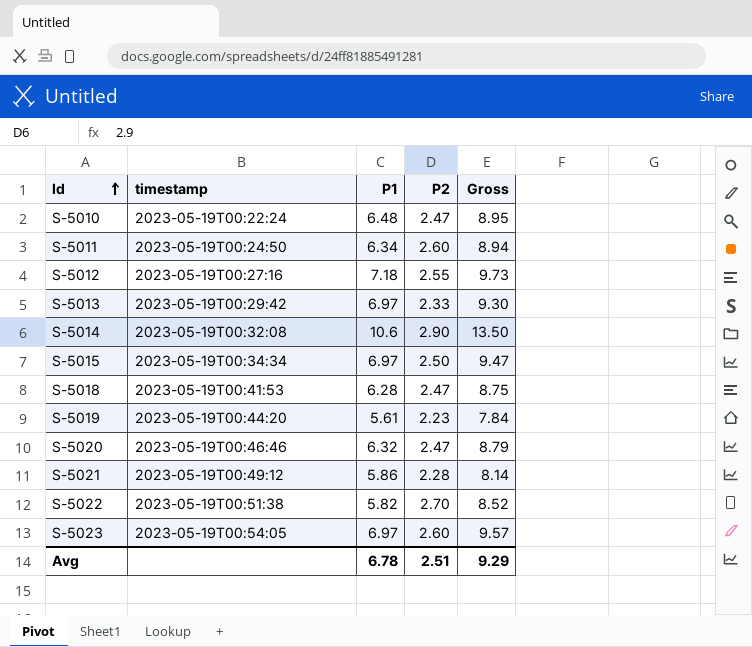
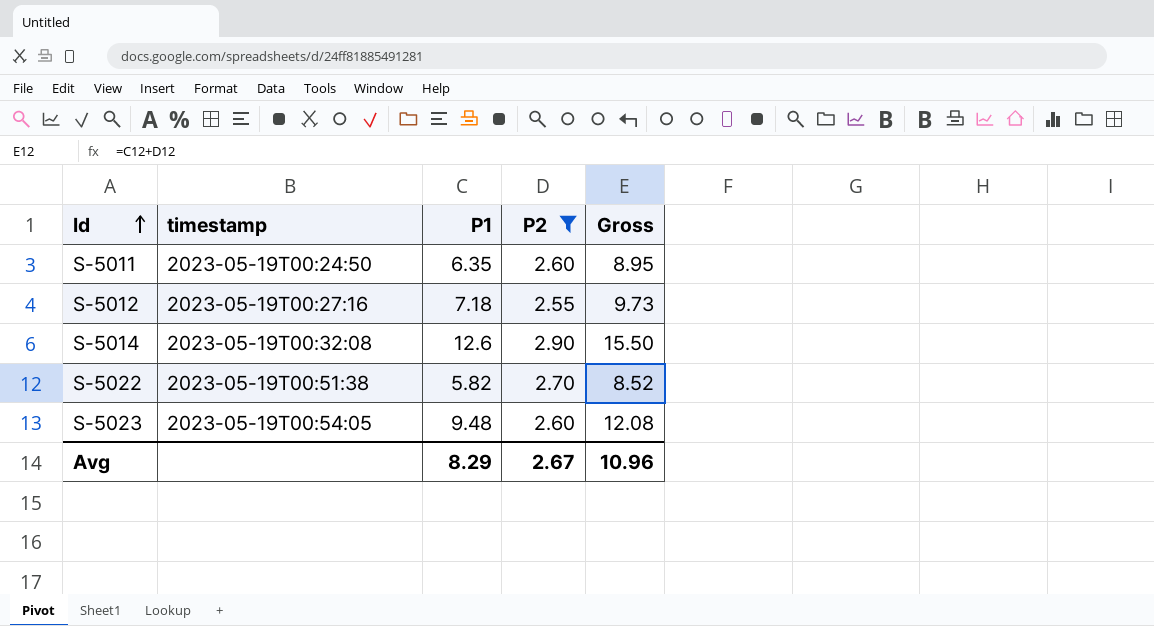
filter: none -> P2 >= 2.55
S-5011 | P1: 6.34 -> 6.35
S-5011 | Gross: 8.94 -> 8.95
S-5014 | P1: 10.6 -> 12.6
S-5014 | Gross: 13.50 -> 15.50
S-5023 | P1: 6.97 -> 9.48
S-5023 | Gross: 9.57 -> 12.08
Avg | P1: 6.78 -> 8.29
Avg | P2: 2.51 -> 2.67
Avg | Gross: 9.29 -> 10.96

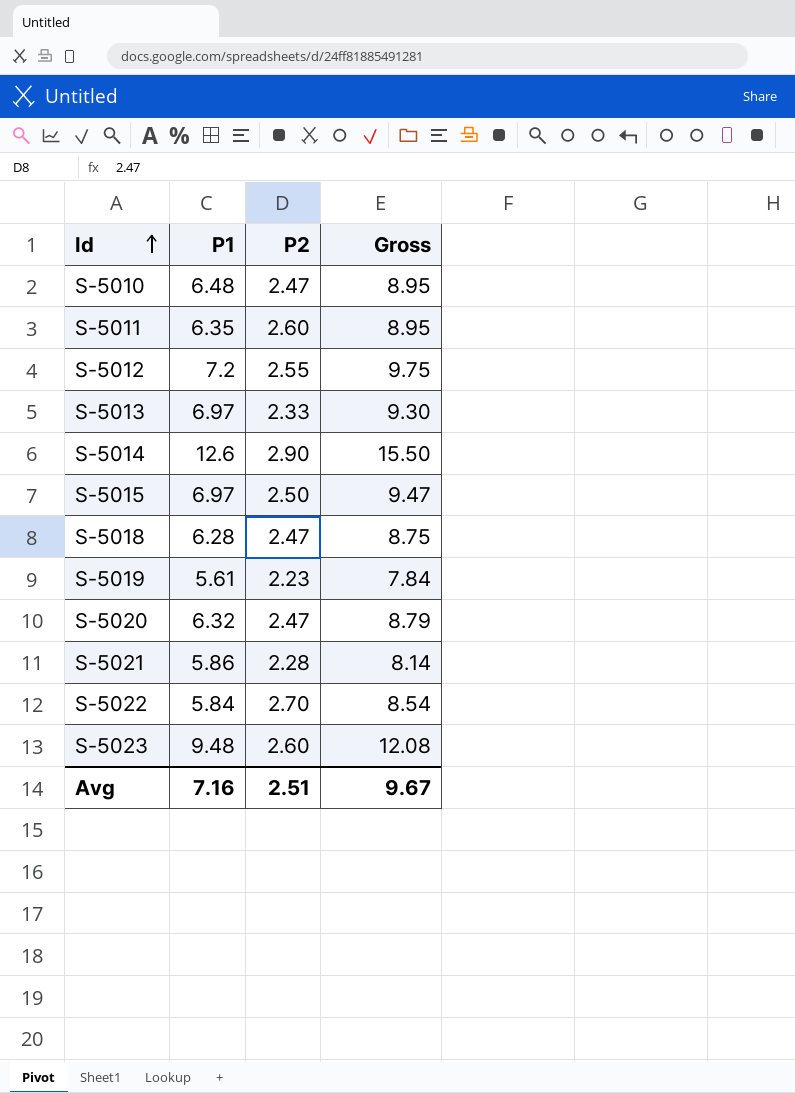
filter: P2 >= 2.55 -> none
column timestamp | position: 2 -> none
S-5012 | P1: 7.18 -> 7.2
S-5012 | Gross: 9.73 -> 9.75
S-5022 | P1: 5.82 -> 5.84
S-5022 | Gross: 8.52 -> 8.54
Avg | P1: 8.29 -> 7.16
Avg | P2: 2.67 -> 2.51
Avg | Gross: 10.96 -> 9.67

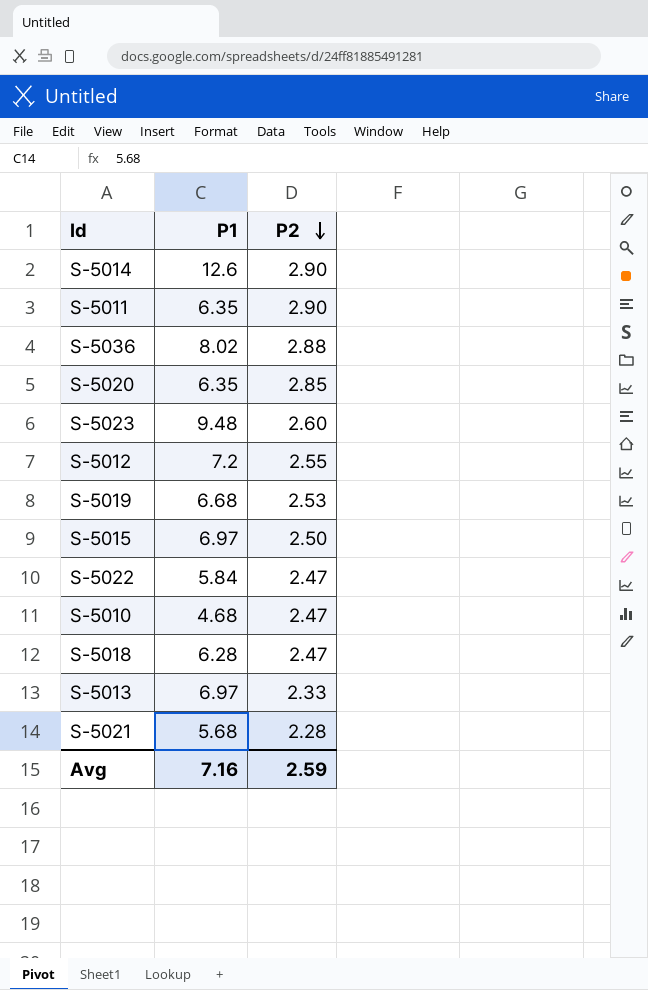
row order: Id ascending -> P2 descending
column Gross | formula: [P1] + [P2] -> none
S-5011 | P2: 2.60 -> 2.90
row S-5036: none -> 8.02 | 2.88
S-5020 | P1: 6.32 -> 6.35
S-5020 | P2: 2.47 -> 2.85
S-5019 | P1: 5.61 -> 6.68
S-5019 | P2: 2.23 -> 2.53
S-5022 | P2: 2.70 -> 2.47
S-5010 | P1: 6.48 -> 4.68
S-5021 | P1: 5.86 -> 5.68
Avg | P2: 2.51 -> 2.59

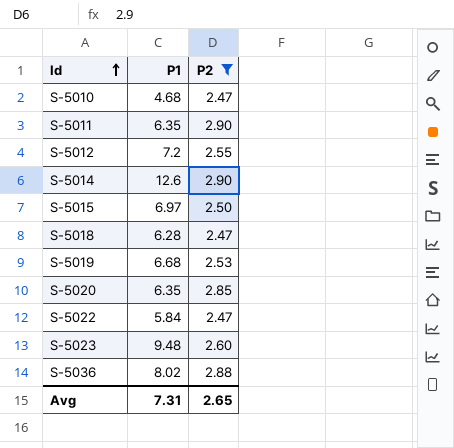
filter: none -> P2 >= 2.47
row order: P2 descending -> Id ascending
Avg | P1: 7.16 -> 7.31
Avg | P2: 2.59 -> 2.65

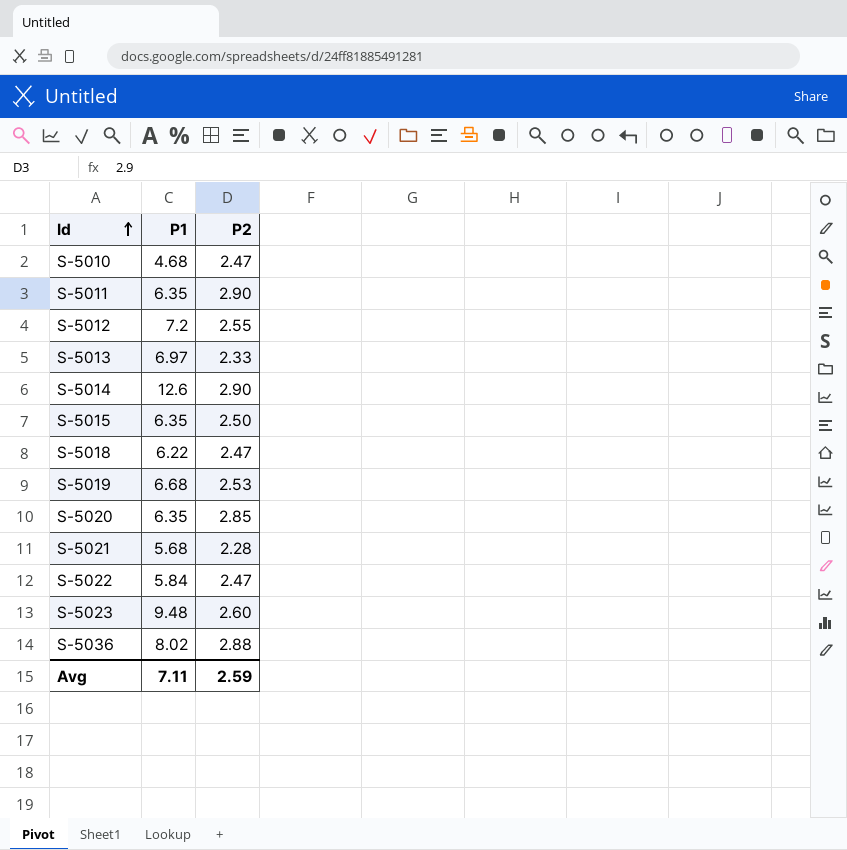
filter: P2 >= 2.47 -> none
S-5015 | P1: 6.97 -> 6.35
S-5018 | P1: 6.28 -> 6.22
Avg | P1: 7.31 -> 7.11
Avg | P2: 2.65 -> 2.59

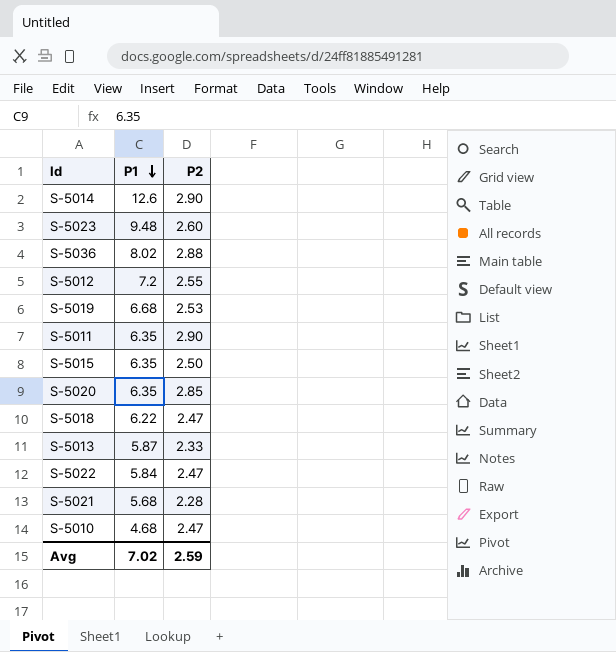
row order: Id ascending -> P1 descending
S-5013 | P1: 6.97 -> 5.87
Avg | P1: 7.11 -> 7.02

